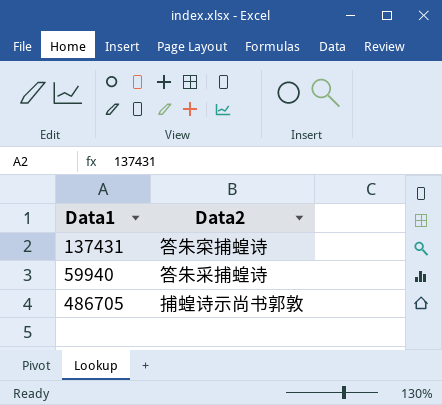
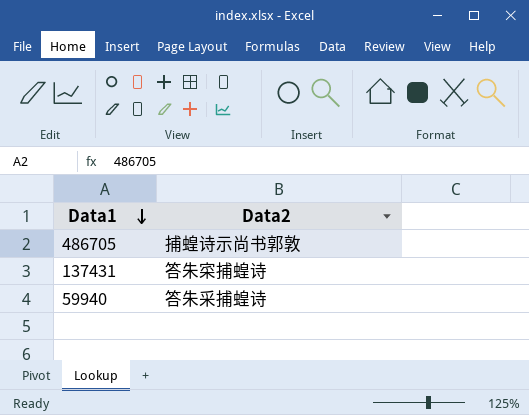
row order: none -> Data1 descending

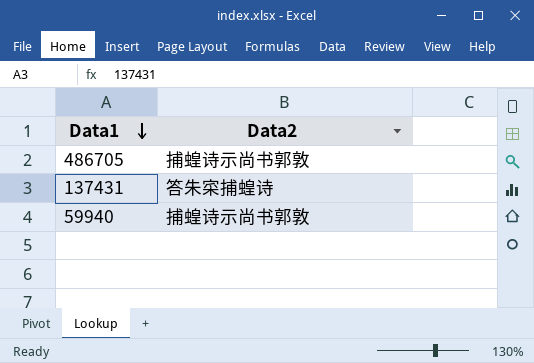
59940 | Data2: 答朱采捕蝗诗 -> 捕蝗诗示尚书郭敦

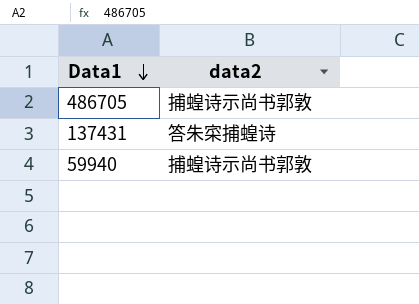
column name: Data2 -> data2

